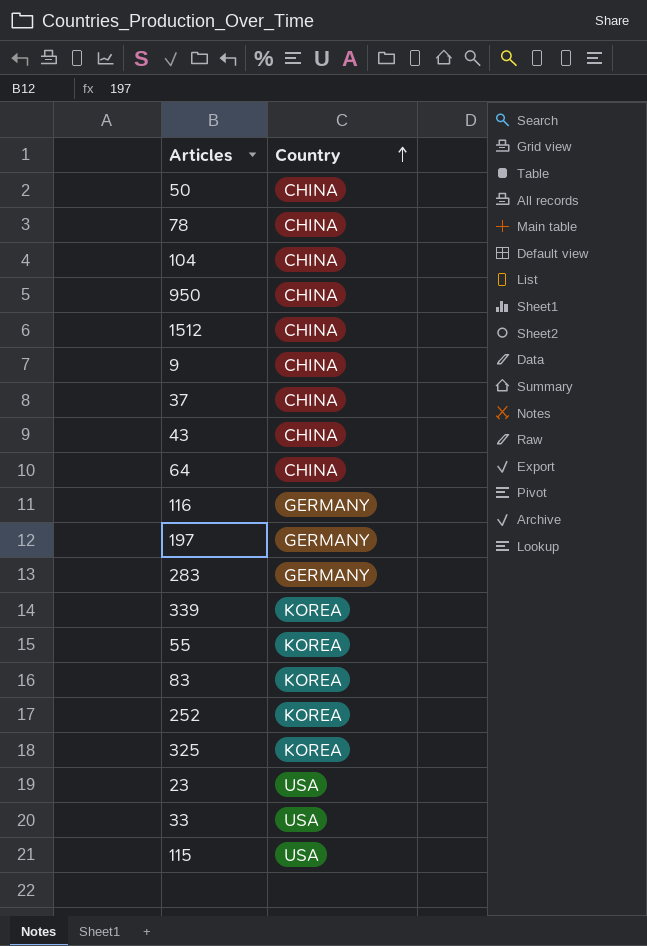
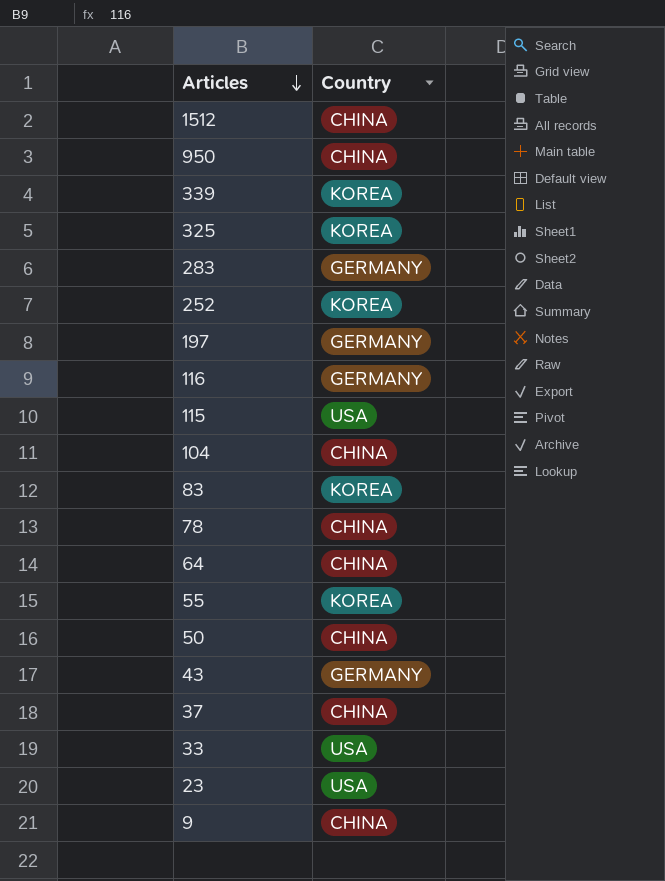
row order: Country ascending -> Articles descending
43 | Country: CHINA -> GERMANY

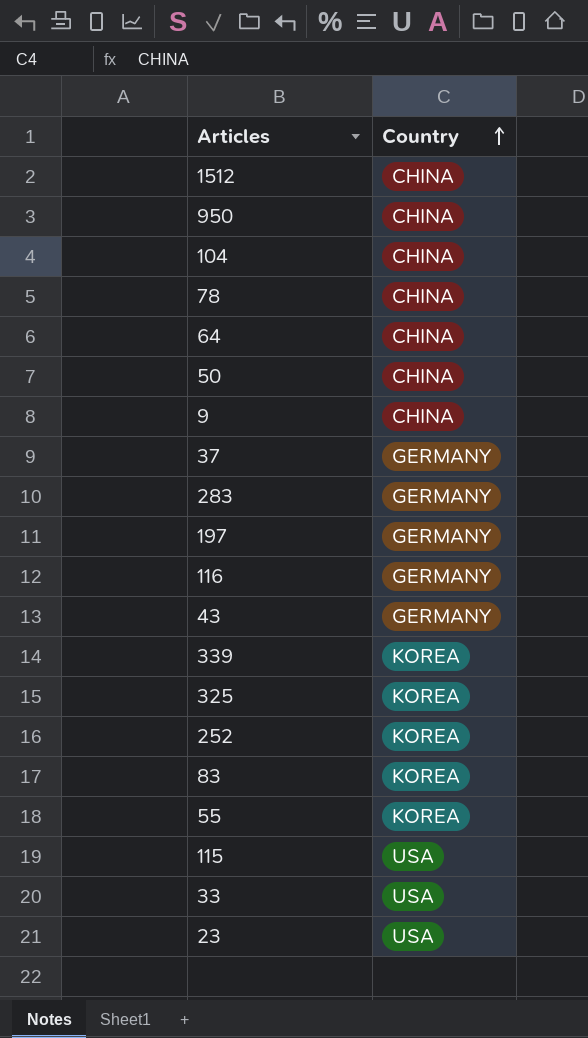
row order: Articles descending -> Country ascending
37 | Country: CHINA -> GERMANY

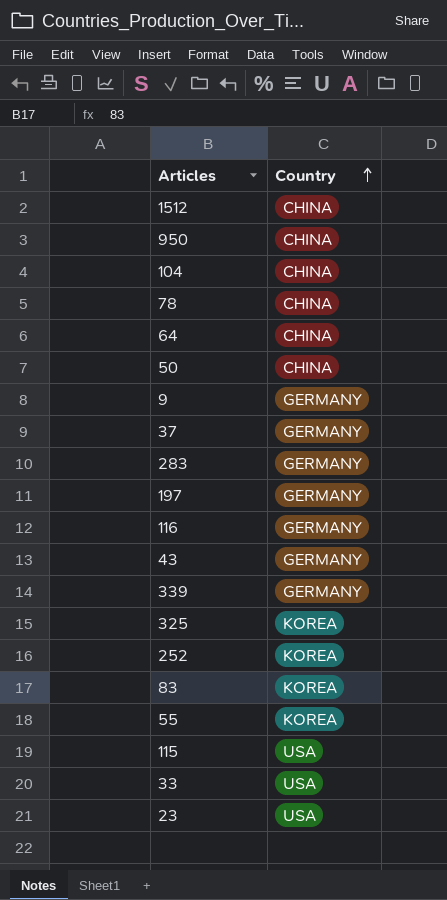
9 | Country: CHINA -> GERMANY
339 | Country: KOREA -> GERMANY

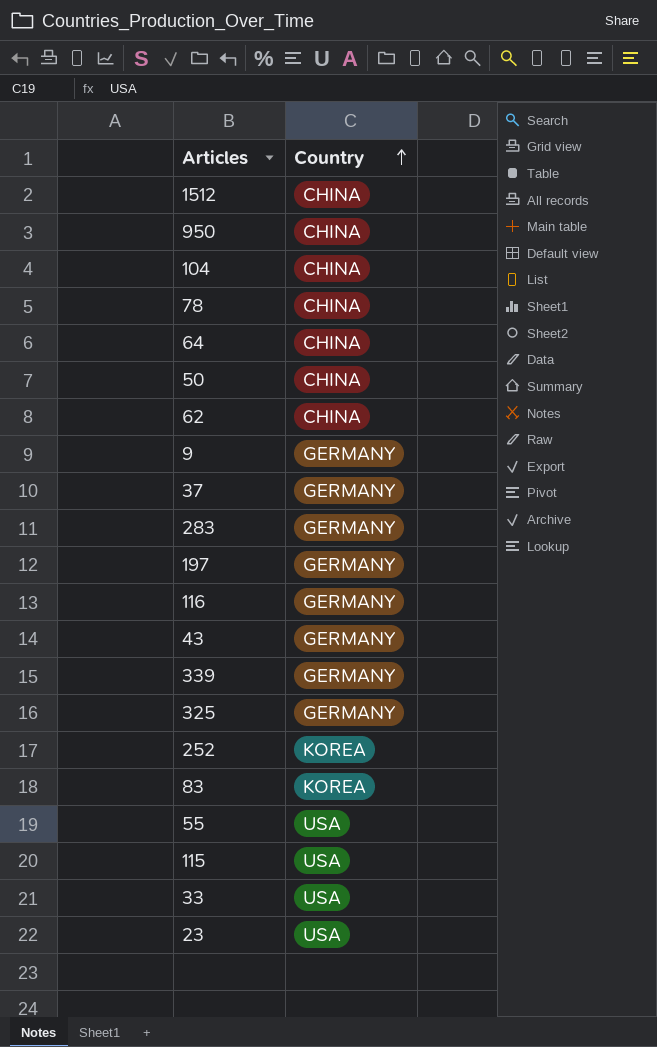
row 62: none -> CHINA
325 | Country: KOREA -> GERMANY
55 | Country: KOREA -> USA

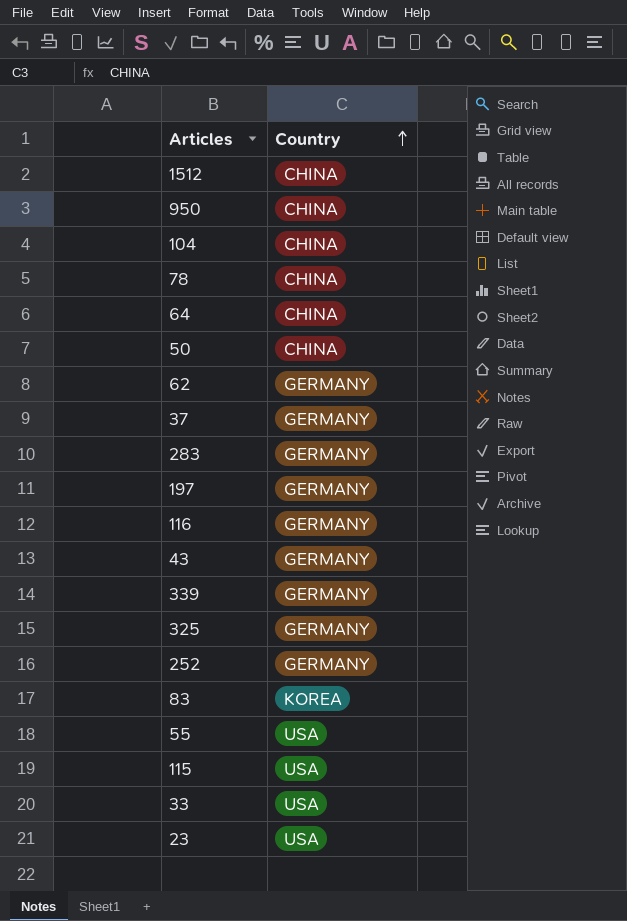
row 9: GERMANY -> none
62 | Country: CHINA -> GERMANY
252 | Country: KOREA -> GERMANY

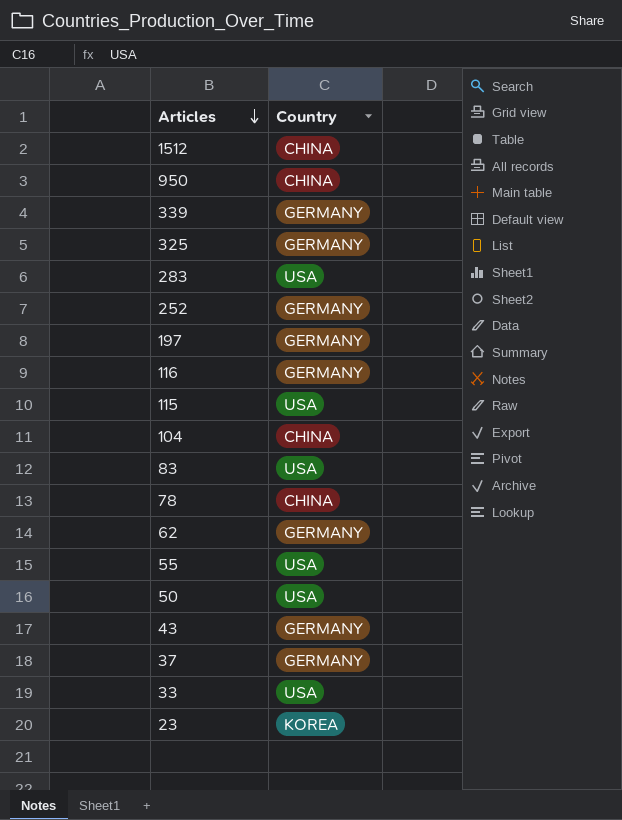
row order: Country ascending -> Articles descending
row 64: CHINA -> none
283 | Country: GERMANY -> USA
83 | Country: KOREA -> USA
50 | Country: CHINA -> USA
23 | Country: USA -> KOREA

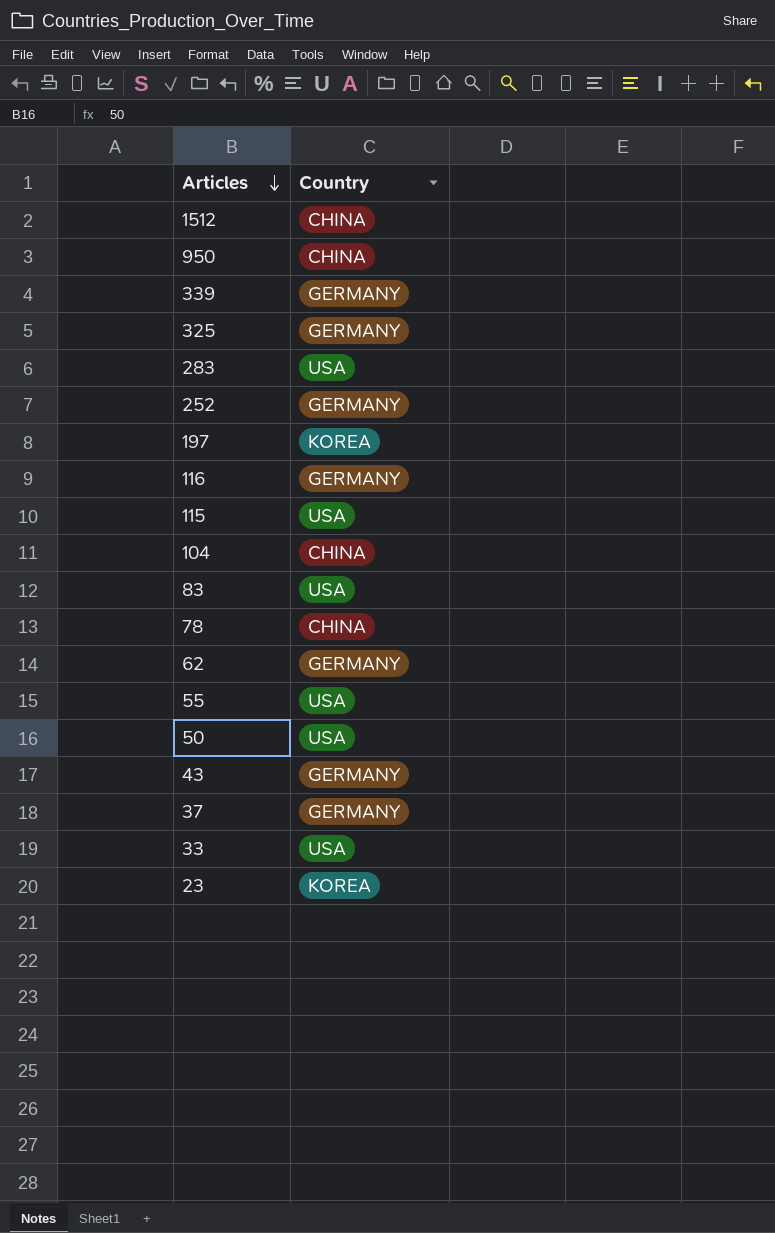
197 | Country: GERMANY -> KOREA

